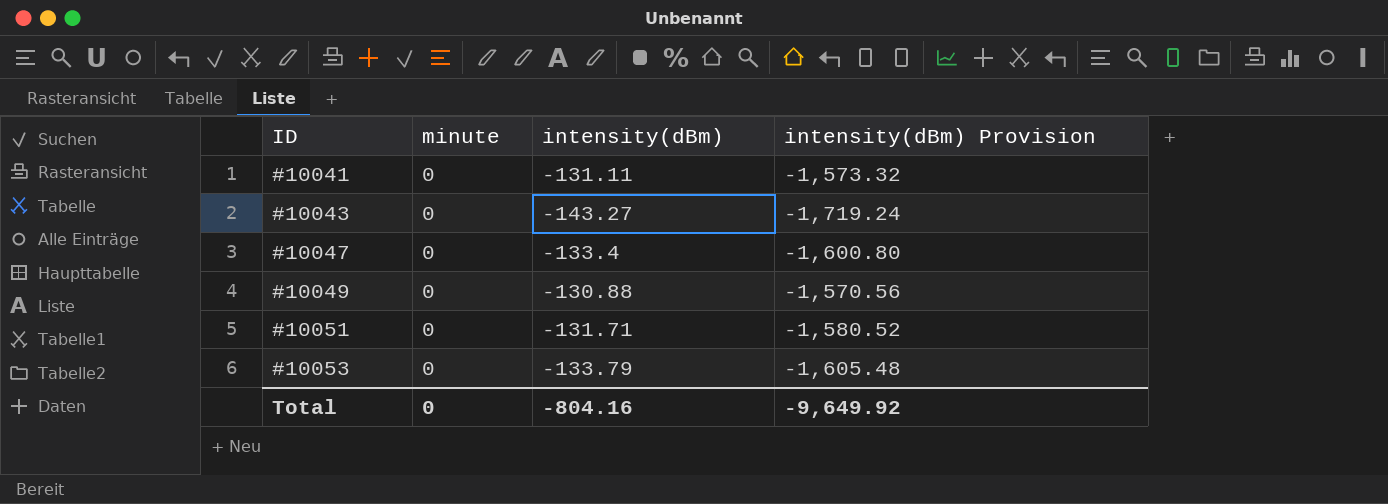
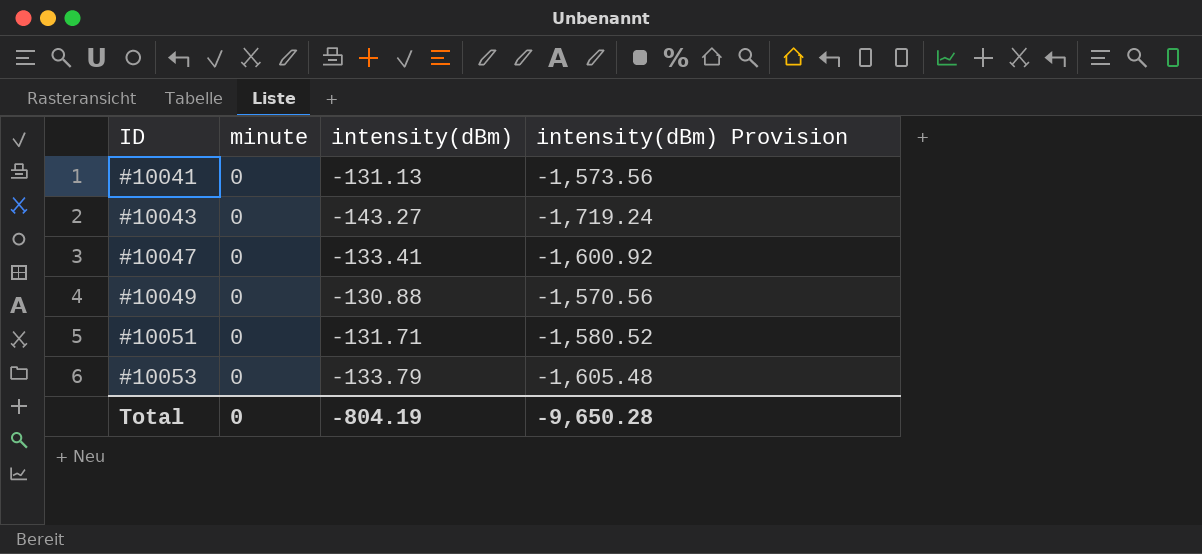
#10041 | intensity(dBm): -131.11 -> -131.13
#10041 | intensity(dBm) Provision: -1,573.32 -> -1,573.56
#10047 | intensity(dBm): -133.4 -> -133.41
#10047 | intensity(dBm) Provision: -1,600.80 -> -1,600.92
Total | intensity(dBm): -804.16 -> -804.19
Total | intensity(dBm) Provision: -9,649.92 -> -9,650.28

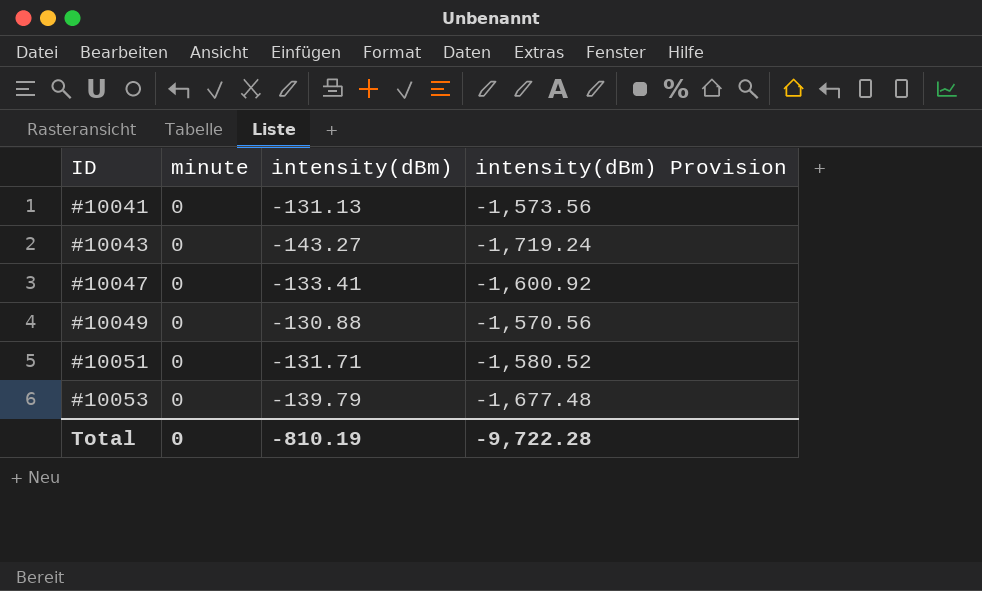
#10053 | intensity(dBm): -133.79 -> -139.79
#10053 | intensity(dBm) Provision: -1,605.48 -> -1,677.48
Total | intensity(dBm): -804.19 -> -810.19
Total | intensity(dBm) Provision: -9,650.28 -> -9,722.28

